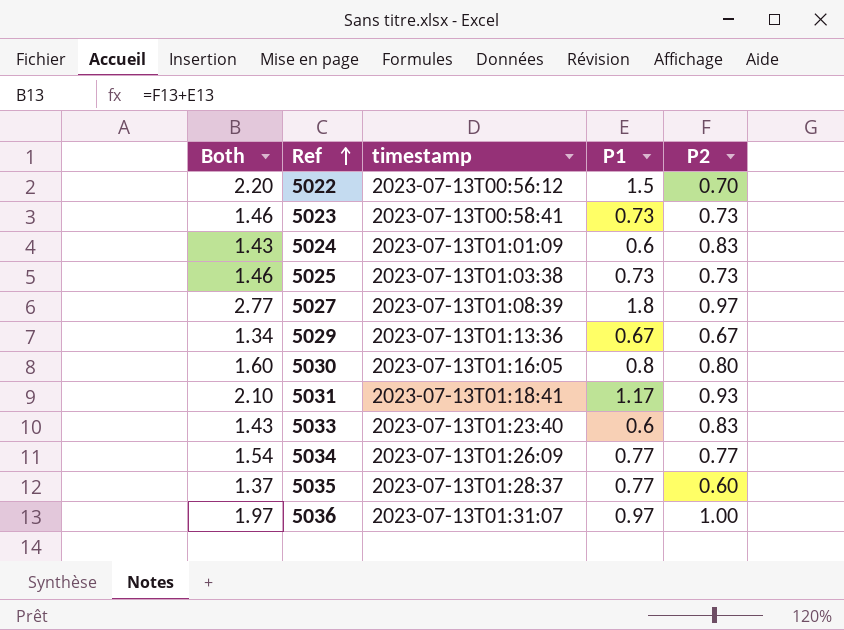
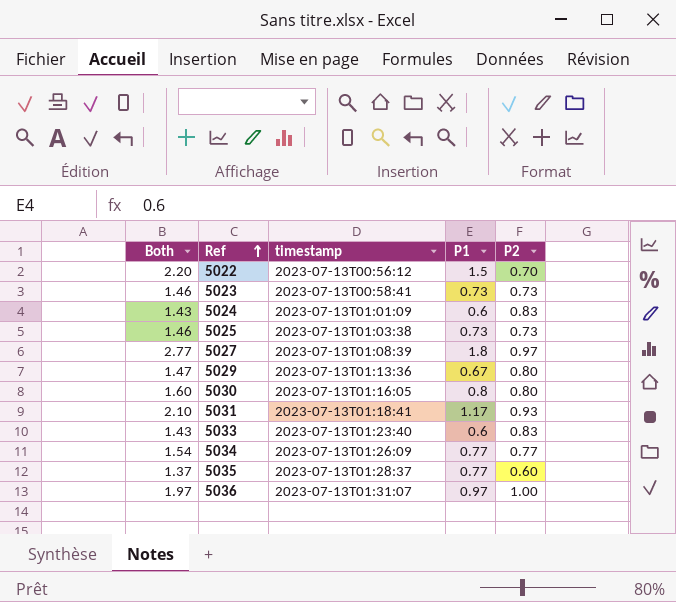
5029 | Both: 1.34 -> 1.47
5029 | P2: 0.67 -> 0.80

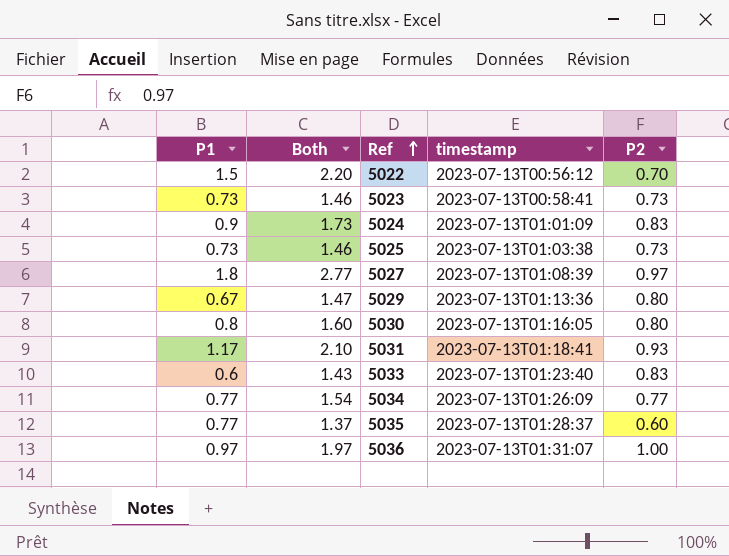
column P1 | position: 4 -> 1
5024 | P1: 0.6 -> 0.9
5024 | Both: 1.43 -> 1.73

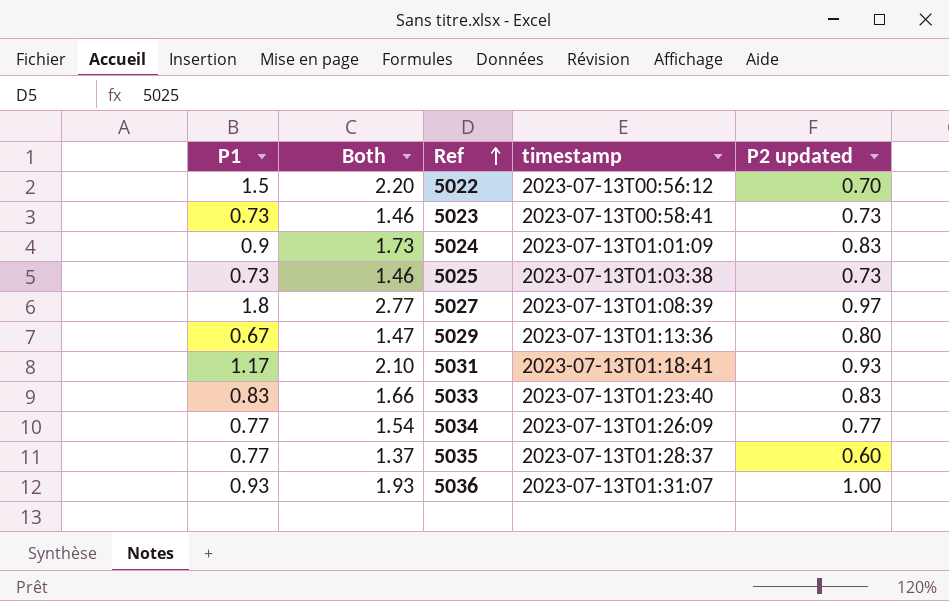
column name: P2 -> P2 updated
row 5030: 0.8 | 1.60 | 2023-07-13T01:16:05 | 0.80 -> none
5033 | P1: 0.6 -> 0.83
5033 | Both: 1.43 -> 1.66
5036 | P1: 0.97 -> 0.93
5036 | Both: 1.97 -> 1.93

